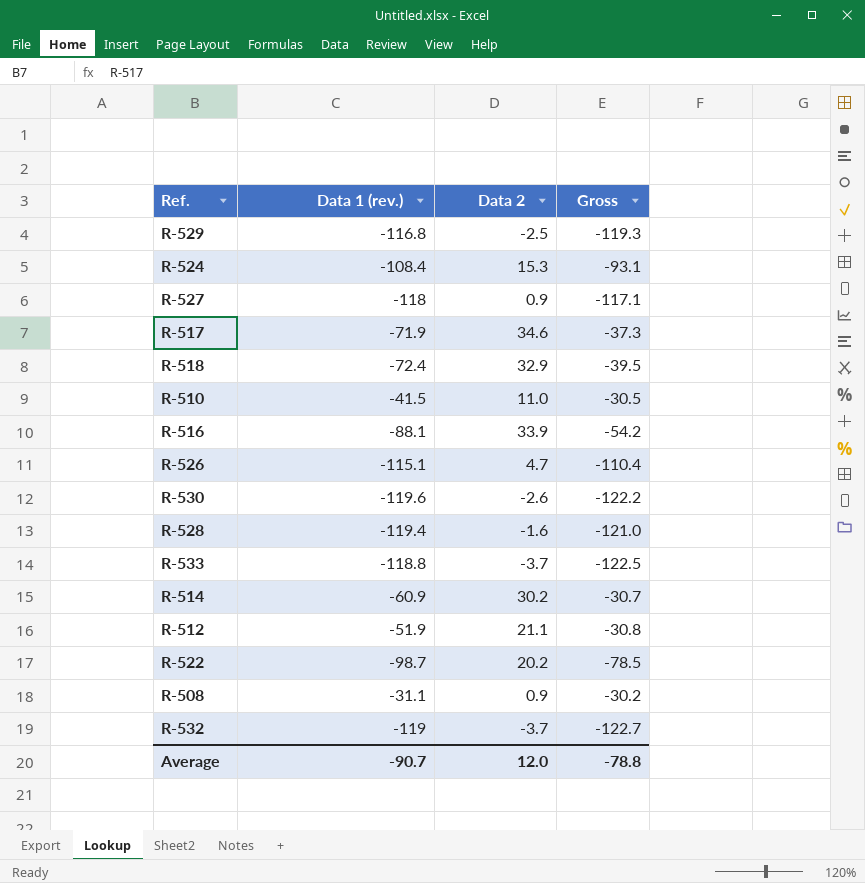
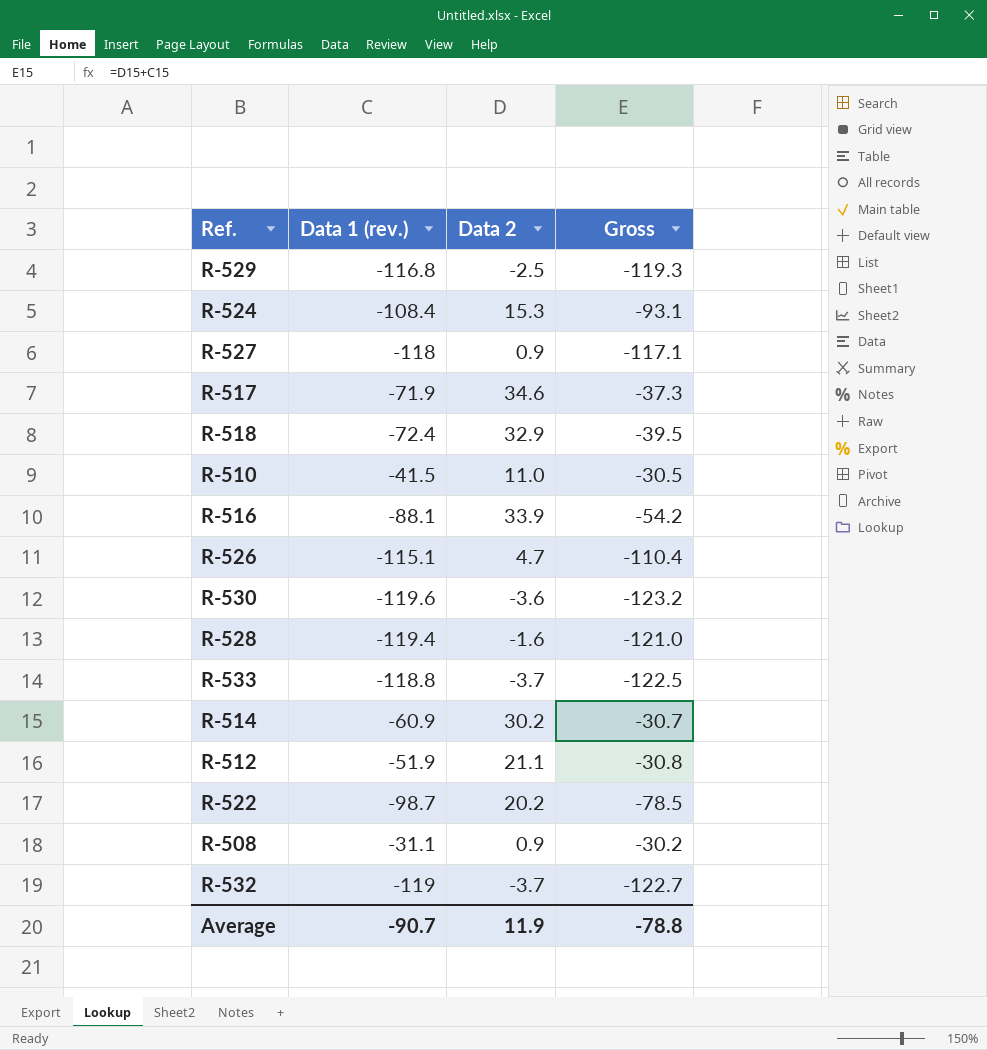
R-530 | Data 2: -2.6 -> -3.6
R-530 | Gross: -122.2 -> -123.2
Average | Data 2: 12.0 -> 11.9

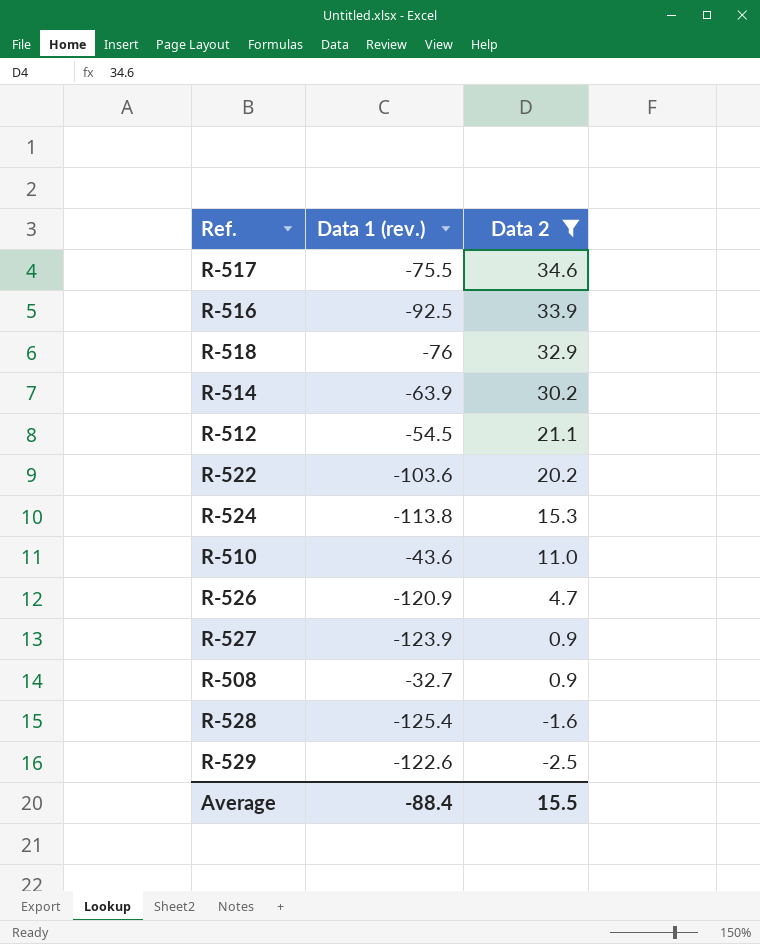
filter: none -> Data 2 >= -2.5
row order: none -> Data 2 descending
column Gross | formula: [Data 1 (rev.)] + [Data 2] -> none
R-517 | Data 1 (rev.): -71.9 -> -75.5
R-516 | Data 1 (rev.): -88.1 -> -92.5
R-518 | Data 1 (rev.): -72.4 -> -76
R-514 | Data 1 (rev.): -60.9 -> -63.9
R-512 | Data 1 (rev.): -51.9 -> -54.5
R-522 | Data 1 (rev.): -98.7 -> -103.6
R-524 | Data 1 (rev.): -108.4 -> -113.8
R-510 | Data 1 (rev.): -41.5 -> -43.6
R-526 | Data 1 (rev.): -115.1 -> -120.9
R-527 | Data 1 (rev.): -118 -> -123.9
R-508 | Data 1 (rev.): -31.1 -> -32.7
R-528 | Data 1 (rev.): -119.4 -> -125.4
R-529 | Data 1 (rev.): -116.8 -> -122.6
Average | Data 1 (rev.): -90.7 -> -88.4
Average | Data 2: 11.9 -> 15.5

